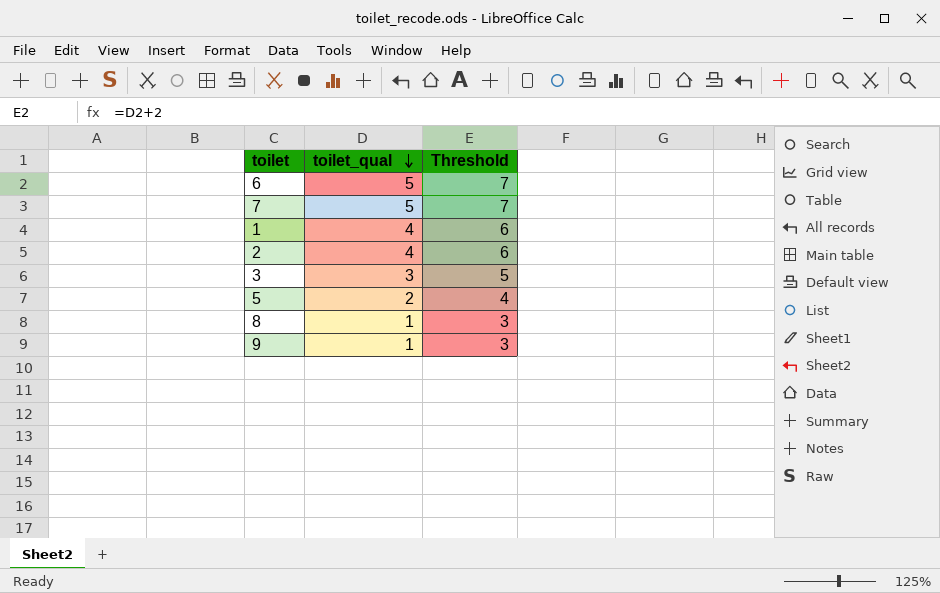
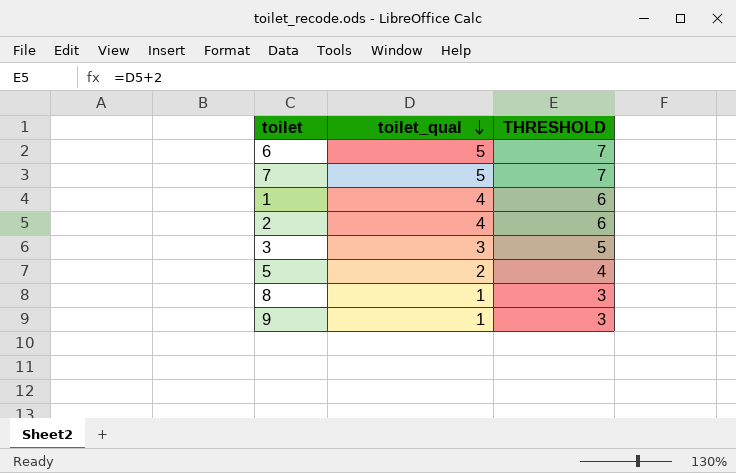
column name: Threshold -> THRESHOLD

